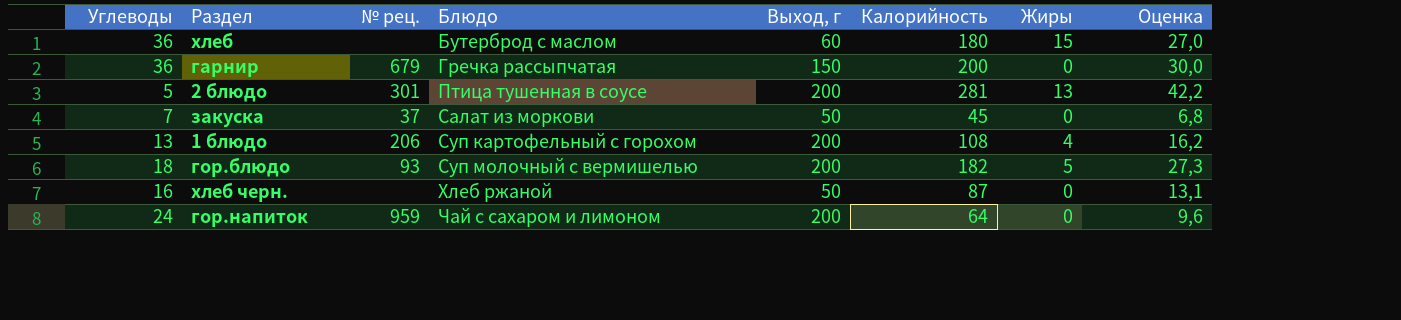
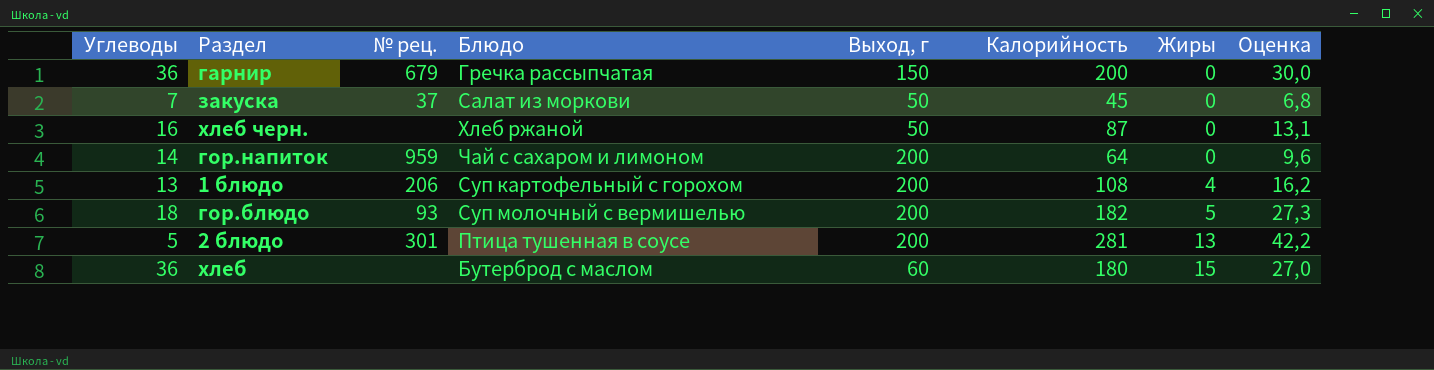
row order: Блюдо ascending -> Жиры ascending
гор.напиток | Углеводы: 24 -> 14

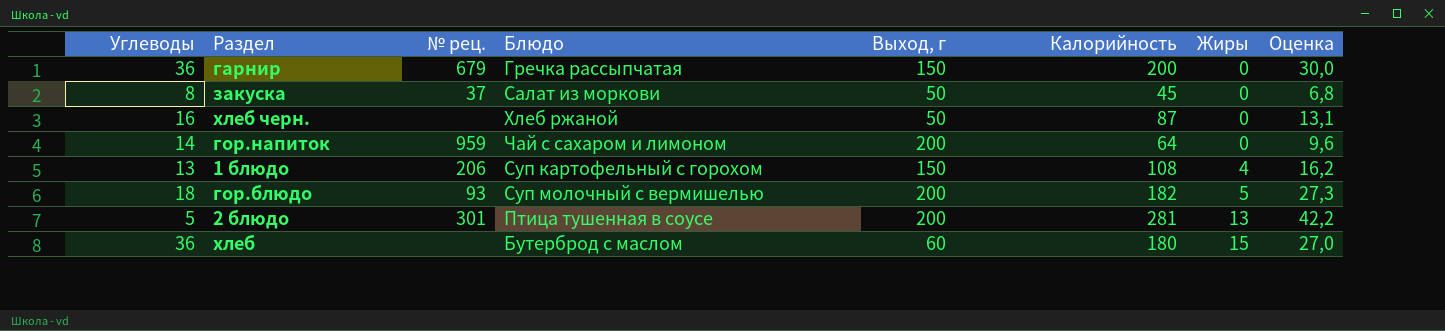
закуска | Углеводы: 7 -> 8
1 блюдо | Выход, г: 200 -> 150

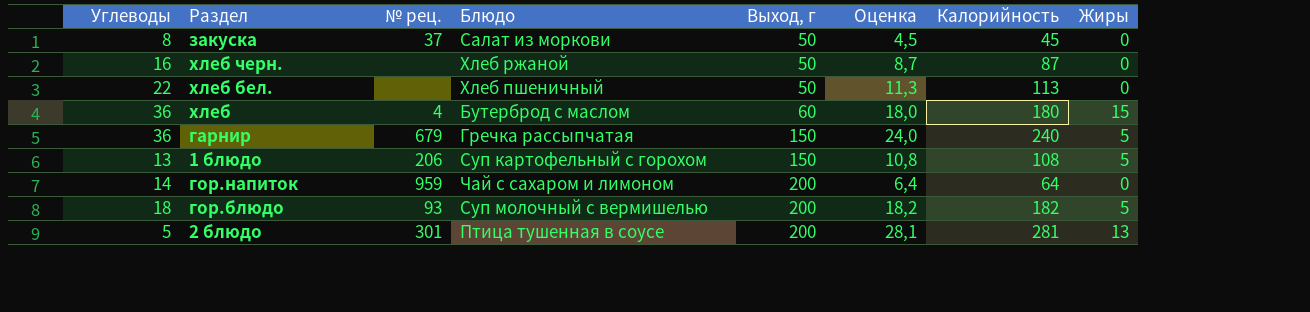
row order: Жиры ascending -> Выход, г ascending
column Оценка | formula: [Калорийность] * 0,15 -> [Калорийность] * 0,1
column Оценка | position: 8 -> 6
row хлеб бел.: none -> 22 | none | Хлеб пшеничный | 50 | 11,3 | 113 | 0
хлеб | № рец.: none -> 4
гарнир | Калорийность: 200 -> 240
гарнир | Жиры: 0 -> 5
1 блюдо | Жиры: 4 -> 5

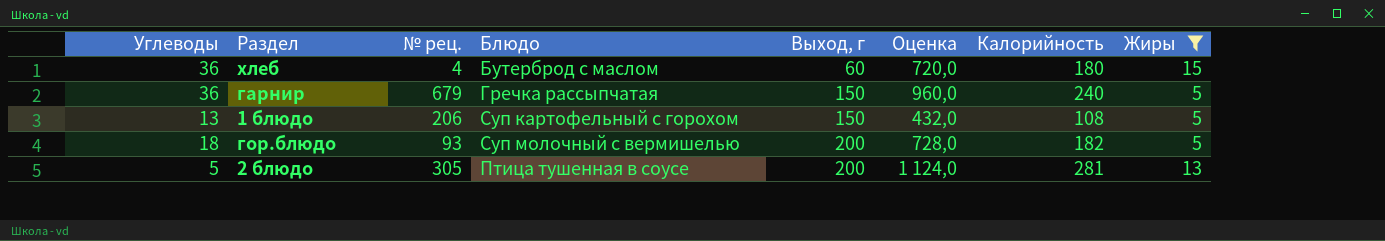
filter: none -> Жиры != 0
column Оценка | formula: [Калорийность] * 0,1 -> [Калорийность] * 4
2 блюдо | № рец.: 301 -> 305

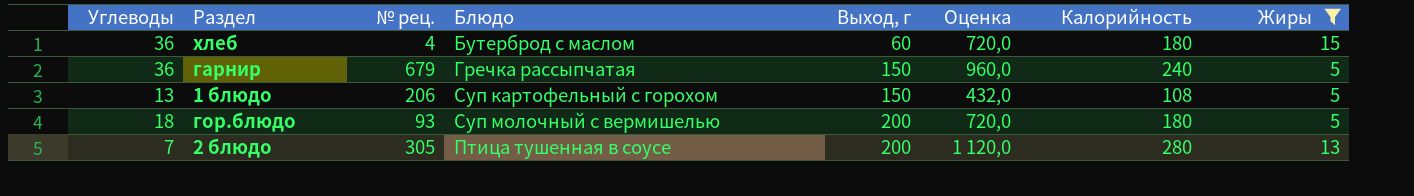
гор.блюдо | Оценка: 728,0 -> 720,0
гор.блюдо | Калорийность: 182 -> 180
2 блюдо | Углеводы: 5 -> 7
2 блюдо | Оценка: 1 124,0 -> 1 120,0
2 блюдо | Калорийность: 281 -> 280

